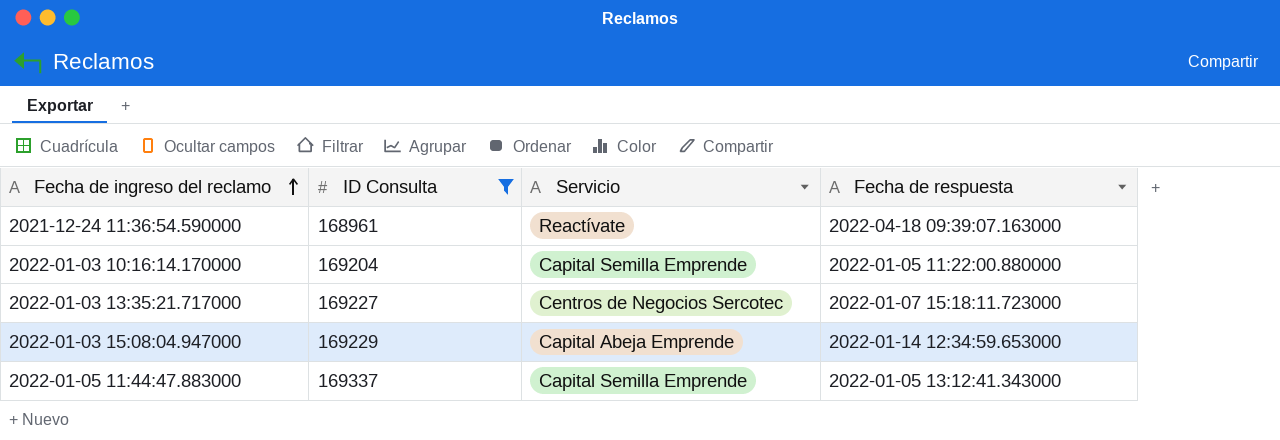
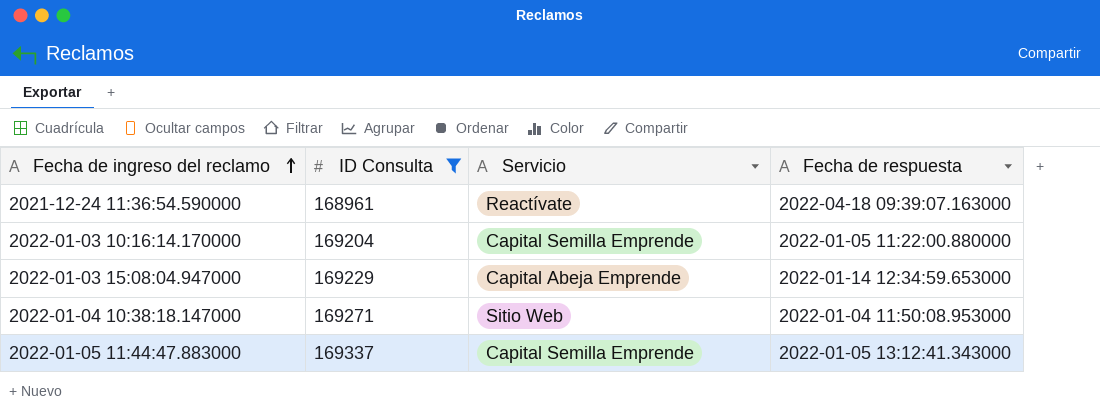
row 2022-01-03 13:35:21.717000: 169227 | Centros de Negocios Sercotec | 2022-01-07 15:18:11.723000 -> none
row 2022-01-04 10:38:18.147000: none -> 169271 | Sitio Web | 2022-01-04 11:50:08.953000

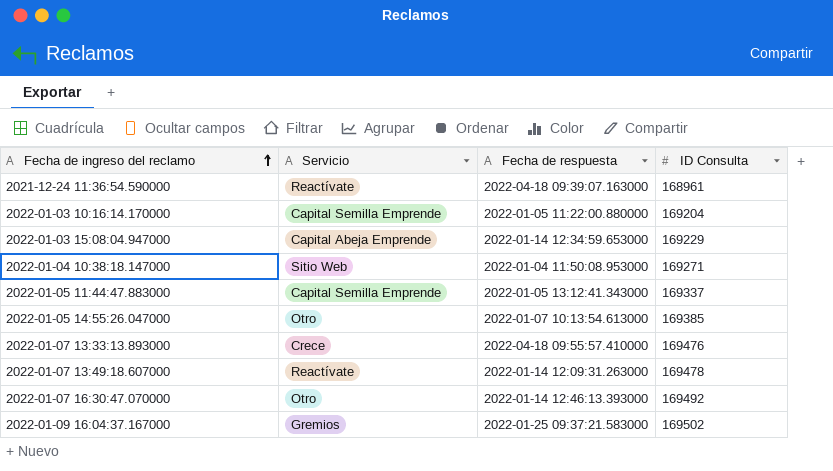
filter: ID Consulta <= 169337 -> none
column ID Consulta | position: 2 -> 4

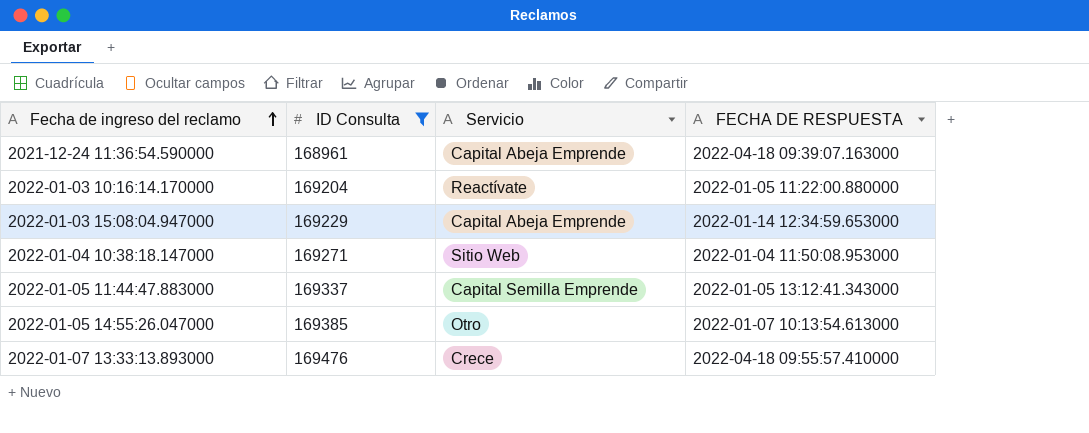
filter: none -> ID Consulta <= 169476
column ID Consulta | position: 4 -> 2
column name: Fecha de respuesta -> FECHA DE RESPUESTA
2021-12-24 11:36:54.590000 | Servicio: Reactívate -> Capital Abeja Emprende
2022-01-03 10:16:14.170000 | Servicio: Capital Semilla Emprende -> Reactívate

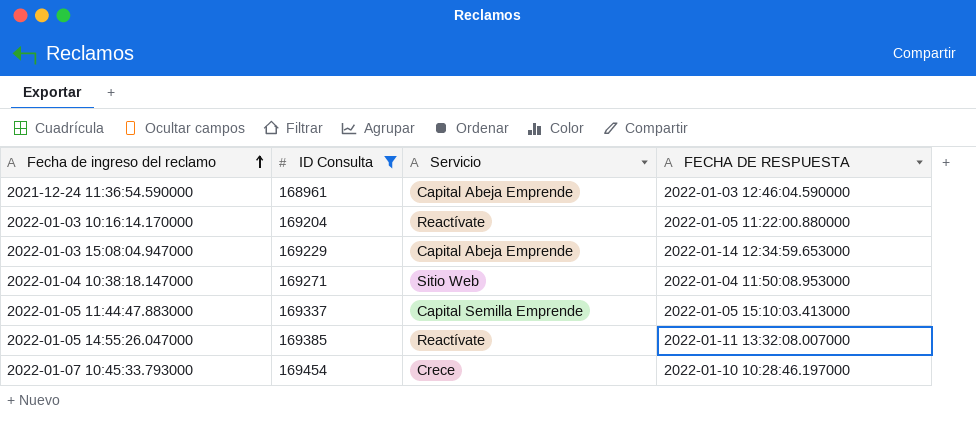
row 2022-01-07 13:33:13.893000: 169476 | Crece | 2022-04-18 09:55:57.410000 -> none
2021-12-24 11:36:54.590000 | FECHA DE RESPUESTA: 2022-04-18 09:39:07.163000 -> 2022-01-03 12:46:04.590000
2022-01-05 11:44:47.883000 | FECHA DE RESPUESTA: 2022-01-05 13:12:41.343000 -> 2022-01-05 15:10:03.413000
2022-01-05 14:55:26.047000 | Servicio: Otro -> Reactívate
2022-01-05 14:55:26.047000 | FECHA DE RESPUESTA: 2022-01-07 10:13:54.613000 -> 2022-01-11 13:32:08.007000
row 2022-01-07 10:45:33.793000: none -> 169454 | Crece | 2022-01-10 10:28:46.197000

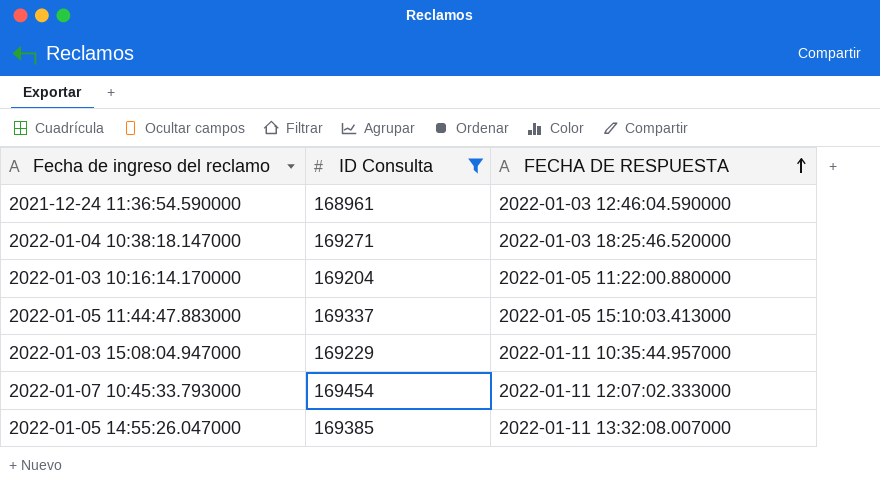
row order: Fecha de ingreso del reclamo ascending -> FECHA DE RESPUESTA ascending
column Servicio | position: 3 -> none
2022-01-04 10:38:18.147000 | FECHA DE RESPUESTA: 2022-01-04 11:50:08.953000 -> 2022-01-03 18:25:46.520000
2022-01-03 15:08:04.947000 | FECHA DE RESPUESTA: 2022-01-14 12:34:59.653000 -> 2022-01-11 10:35:44.957000
2022-01-07 10:45:33.793000 | FECHA DE RESPUESTA: 2022-01-10 10:28:46.197000 -> 2022-01-11 12:07:02.333000

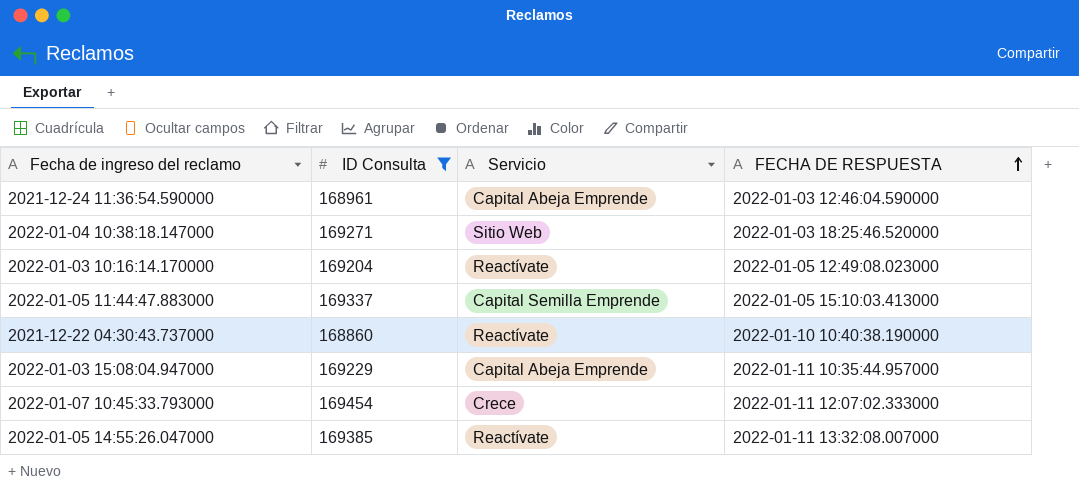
column Servicio | position: none -> 3
2022-01-03 10:16:14.170000 | FECHA DE RESPUESTA: 2022-01-05 11:22:00.880000 -> 2022-01-05 12:49:08.023000
row 2021-12-22 04:30:43.737000: none -> 168860 | Reactívate | 2022-01-10 10:40:38.190000

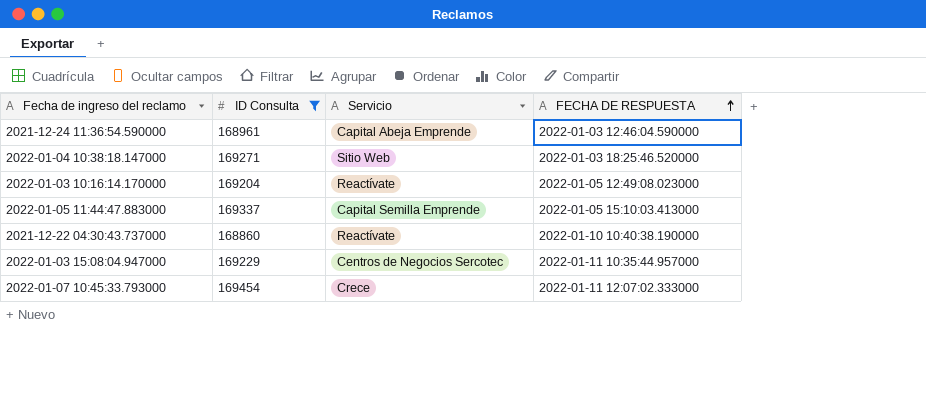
row 2022-01-05 14:55:26.047000: 169385 | Reactívate | 2022-01-11 13:32:08.007000 -> none
2022-01-03 15:08:04.947000 | Servicio: Capital Abeja Emprende -> Centros de Negocios Sercotec

